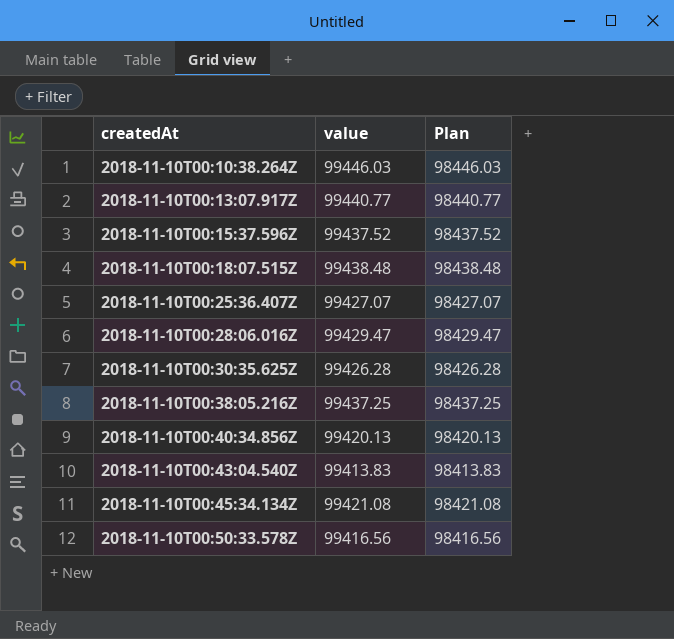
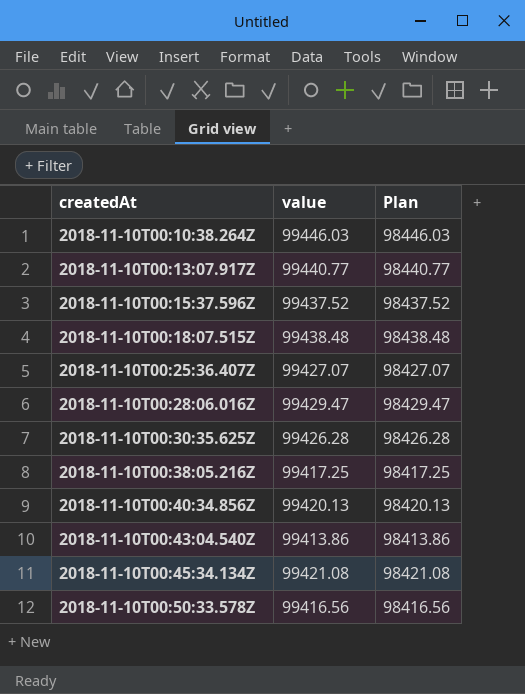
2018-11-10T00:38:05.216Z | value: 99437.25 -> 99417.25
2018-11-10T00:38:05.216Z | Plan: 98437.25 -> 98417.25
2018-11-10T00:43:04.540Z | value: 99413.83 -> 99413.86
2018-11-10T00:43:04.540Z | Plan: 98413.83 -> 98413.86

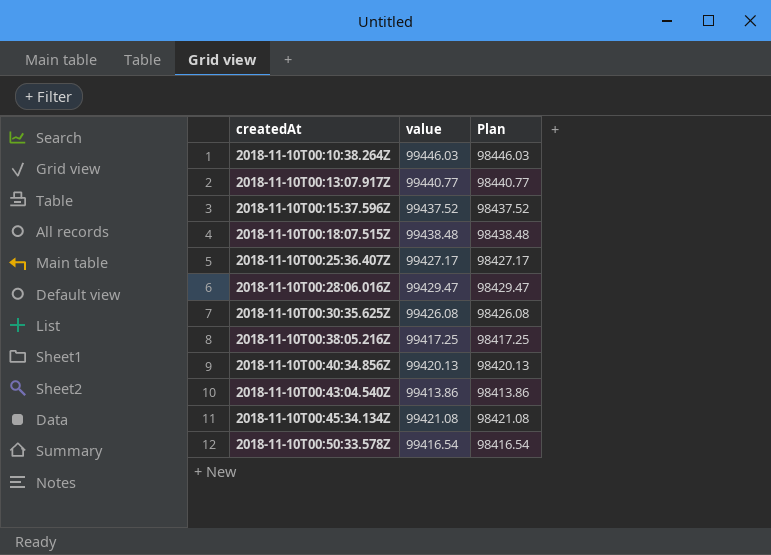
2018-11-10T00:25:36.407Z | value: 99427.07 -> 99427.17
2018-11-10T00:25:36.407Z | Plan: 98427.07 -> 98427.17
2018-11-10T00:30:35.625Z | value: 99426.28 -> 99426.08
2018-11-10T00:30:35.625Z | Plan: 98426.28 -> 98426.08
2018-11-10T00:50:33.578Z | value: 99416.56 -> 99416.54
2018-11-10T00:50:33.578Z | Plan: 98416.56 -> 98416.54

